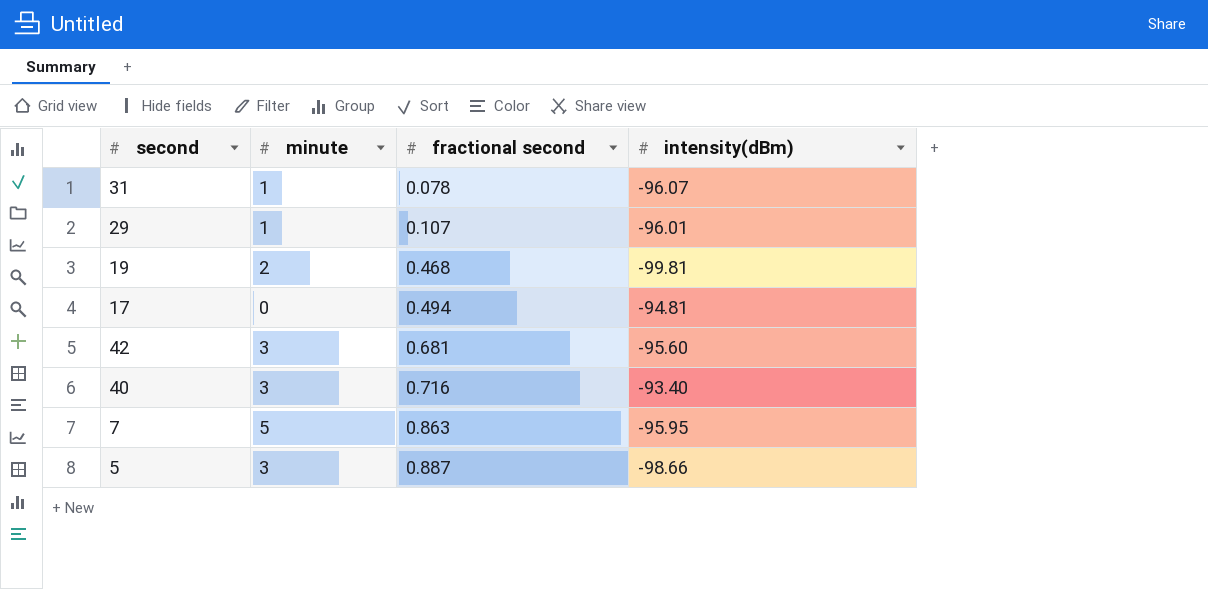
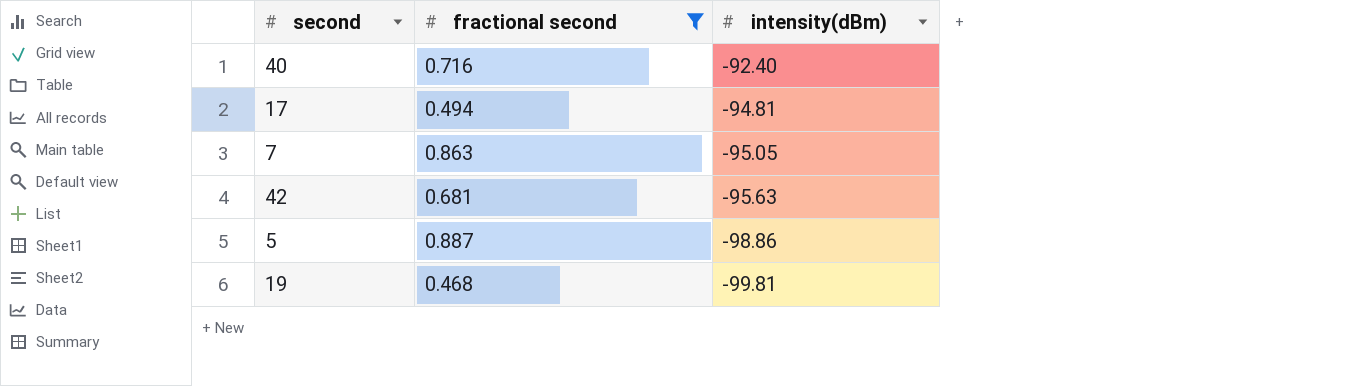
filter: none -> fractional second >= 0.468
row order: fractional second ascending -> intensity(dBm) descending
column minute | position: 2 -> none
40 | intensity(dBm): -93.40 -> -92.40
7 | intensity(dBm): -95.95 -> -95.05
42 | intensity(dBm): -95.60 -> -95.63
5 | intensity(dBm): -98.66 -> -98.86

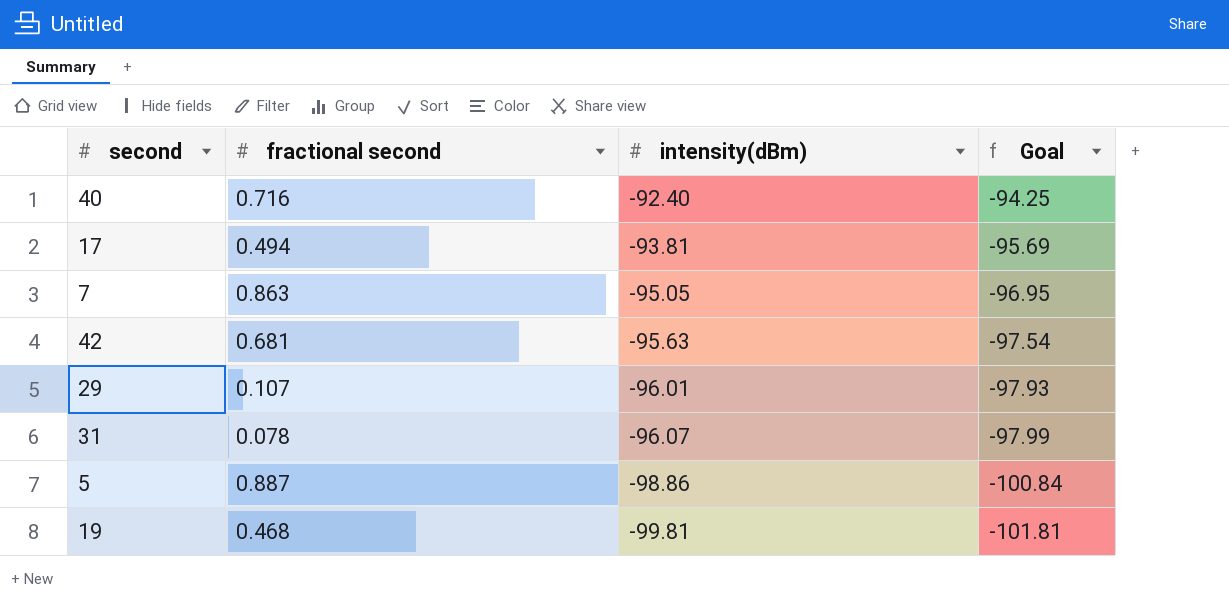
filter: fractional second >= 0.468 -> none
column Goal | formula: none -> [intensity(dBm)] * 1.02
17 | intensity(dBm): -94.81 -> -93.81

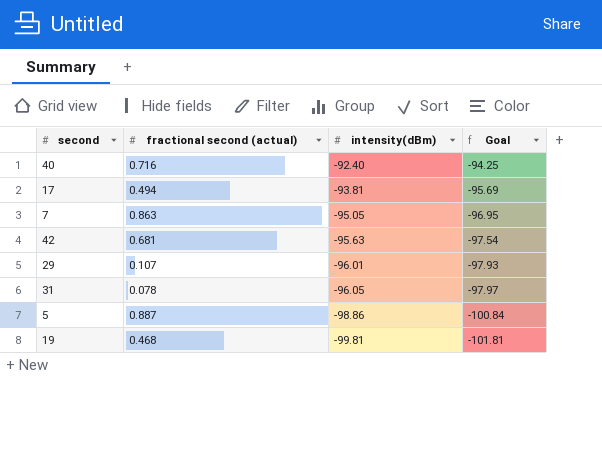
column name: fractional second -> fractional second (actual)
31 | intensity(dBm): -96.07 -> -96.05
31 | Goal: -97.99 -> -97.97

